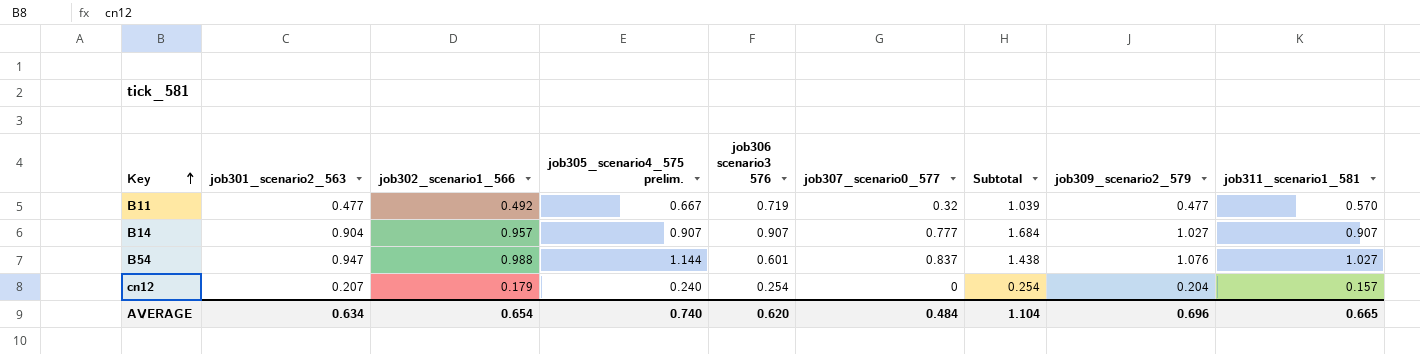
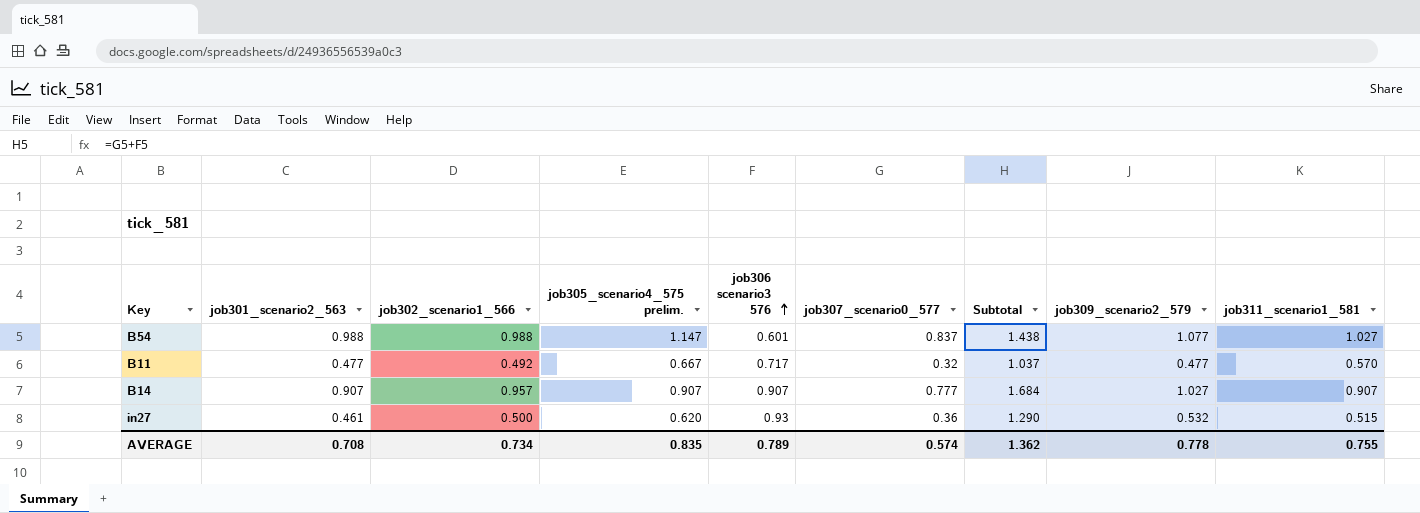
row order: Key ascending -> job306 scenario3 576 ascending
row cn12: 0.207 | 0.179 | 0.240 | 0.254 | 0 | 0.254 | 0.204 | 0.157 -> none
B54 | job301_scenario2_563: 0.947 -> 0.988
B54 | job305_scenario4_575 prelim.: 1.144 -> 1.147
B54 | job309_scenario2_579: 1.076 -> 1.077
B11 | job306 scenario3 576: 0.719 -> 0.717
B11 | Subtotal: 1.039 -> 1.037
B14 | job301_scenario2_563: 0.904 -> 0.907
row in27: none -> 0.461 | 0.500 | 0.620 | 0.93 | 0.36 | 1.290 | 0.532 | 0.515
AVERAGE | job301_scenario2_563: 0.634 -> 0.708
AVERAGE | job302_scenario1_566: 0.654 -> 0.734
AVERAGE | job305_scenario4_575 prelim.: 0.740 -> 0.835
AVERAGE | job306 scenario3 576: 0.620 -> 0.789
AVERAGE | job307_scenario0_577: 0.484 -> 0.574
AVERAGE | Subtotal: 1.104 -> 1.362
AVERAGE | job309_scenario2_579: 0.696 -> 0.778
AVERAGE | job311_scenario1_581: 0.665 -> 0.755

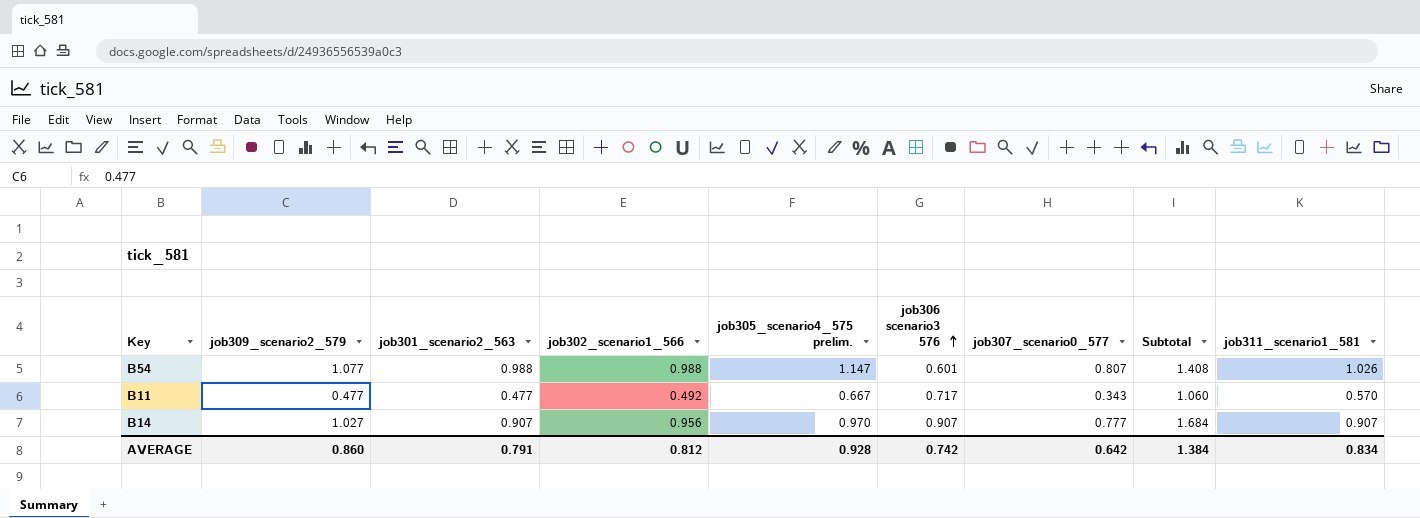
column job309_scenario2_579 | position: 8 -> 2
row in27: 0.461 | 0.500 | 0.620 | 0.93 | 0.36 | 1.290 | 0.532 | 0.515 -> none
B54 | job307_scenario0_577: 0.837 -> 0.807
B54 | Subtotal: 1.438 -> 1.408
B54 | job311_scenario1_581: 1.027 -> 1.026
B11 | job307_scenario0_577: 0.32 -> 0.343
B11 | Subtotal: 1.037 -> 1.060
B14 | job302_scenario1_566: 0.957 -> 0.956
B14 | job305_scenario4_575 prelim.: 0.907 -> 0.970
AVERAGE | job309_scenario2_579: 0.778 -> 0.860
AVERAGE | job301_scenario2_563: 0.708 -> 0.791
AVERAGE | job302_scenario1_566: 0.734 -> 0.812
AVERAGE | job305_scenario4_575 prelim.: 0.835 -> 0.928
AVERAGE | job306 scenario3 576: 0.789 -> 0.742
AVERAGE | job307_scenario0_577: 0.574 -> 0.642
AVERAGE | Subtotal: 1.362 -> 1.384
AVERAGE | job311_scenario1_581: 0.755 -> 0.834

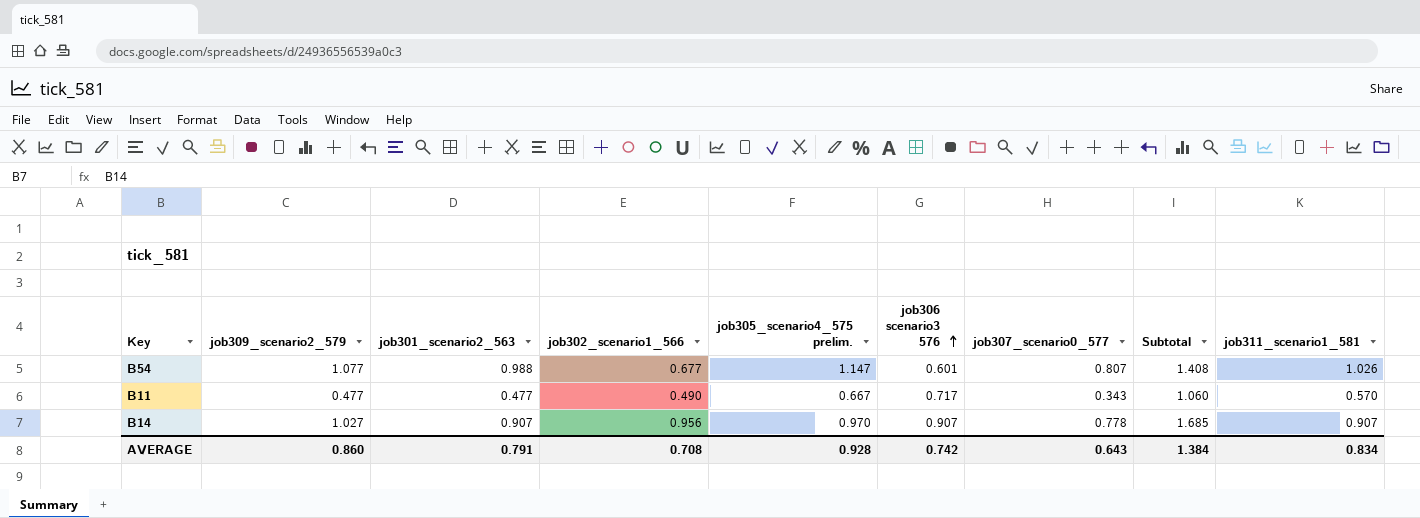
B54 | job302_scenario1_566: 0.988 -> 0.677
B11 | job302_scenario1_566: 0.492 -> 0.490
B14 | job307_scenario0_577: 0.777 -> 0.778
B14 | Subtotal: 1.684 -> 1.685
AVERAGE | job302_scenario1_566: 0.812 -> 0.708
AVERAGE | job307_scenario0_577: 0.642 -> 0.643

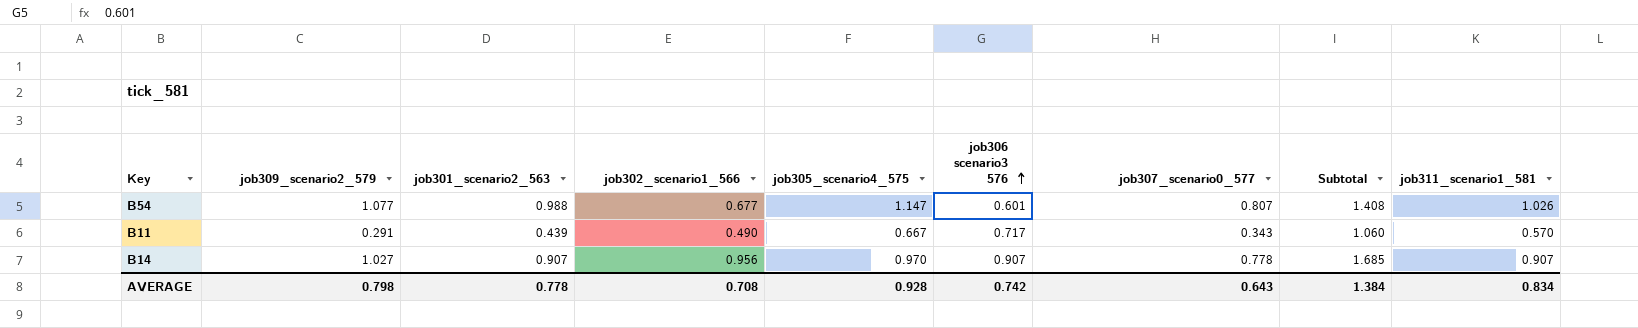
column name: job305_scenario4_575 prelim. -> job305_scenario4_575
B11 | job309_scenario2_579: 0.477 -> 0.291
B11 | job301_scenario2_563: 0.477 -> 0.439
AVERAGE | job309_scenario2_579: 0.860 -> 0.798
AVERAGE | job301_scenario2_563: 0.791 -> 0.778

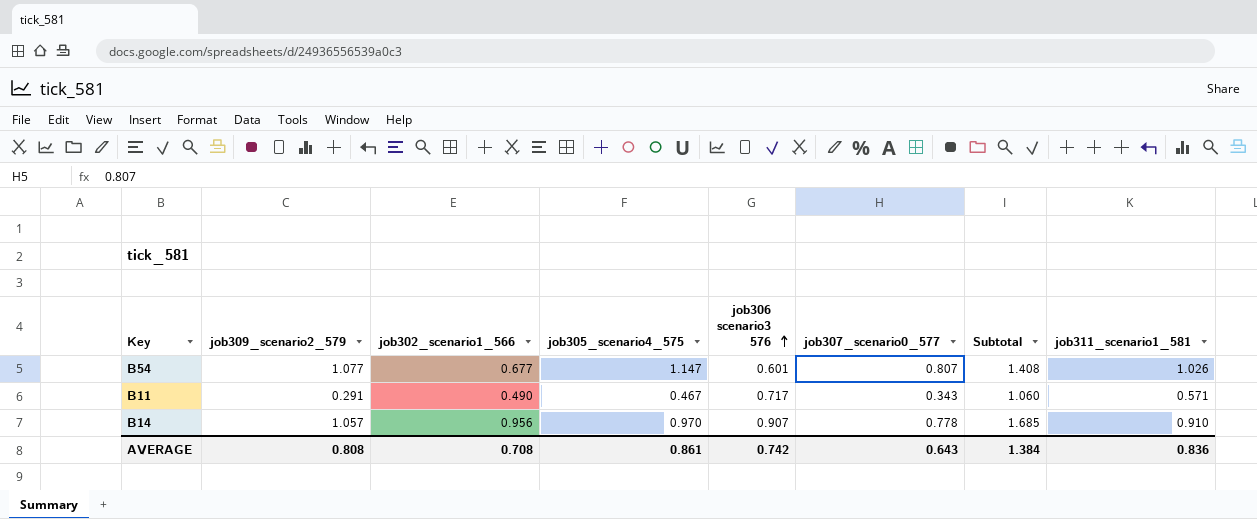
column job301_scenario2_563 | position: 3 -> none
B11 | job305_scenario4_575: 0.667 -> 0.467
B11 | job311_scenario1_581: 0.570 -> 0.571
B14 | job309_scenario2_579: 1.027 -> 1.057
B14 | job311_scenario1_581: 0.907 -> 0.910
AVERAGE | job309_scenario2_579: 0.798 -> 0.808
AVERAGE | job305_scenario4_575: 0.928 -> 0.861
AVERAGE | job311_scenario1_581: 0.834 -> 0.836

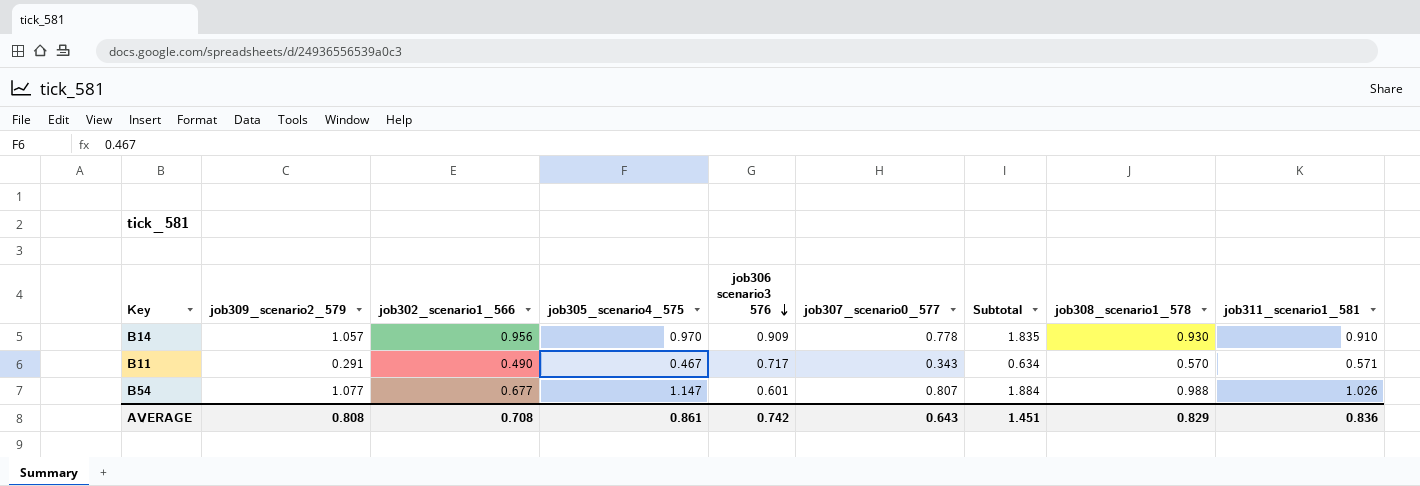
row order: job306 scenario3 576 ascending -> job306 scenario3 576 descending
column Subtotal | formula: [job306 scenario3 576] + [job307_scenario0_577] -> [job309_scenario2_579] + [job307_scenario0_577]
column job308_scenario1_578 | position: none -> 8
B14 | job306 scenario3 576: 0.907 -> 0.909
AVERAGE | Subtotal: 1.384 -> 1.451

